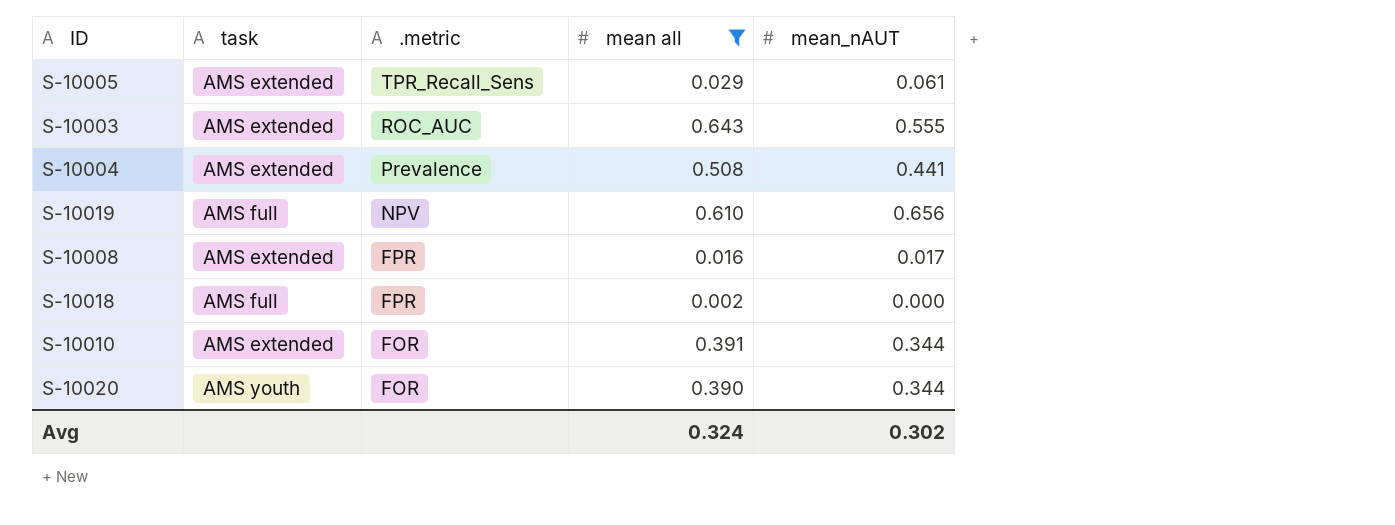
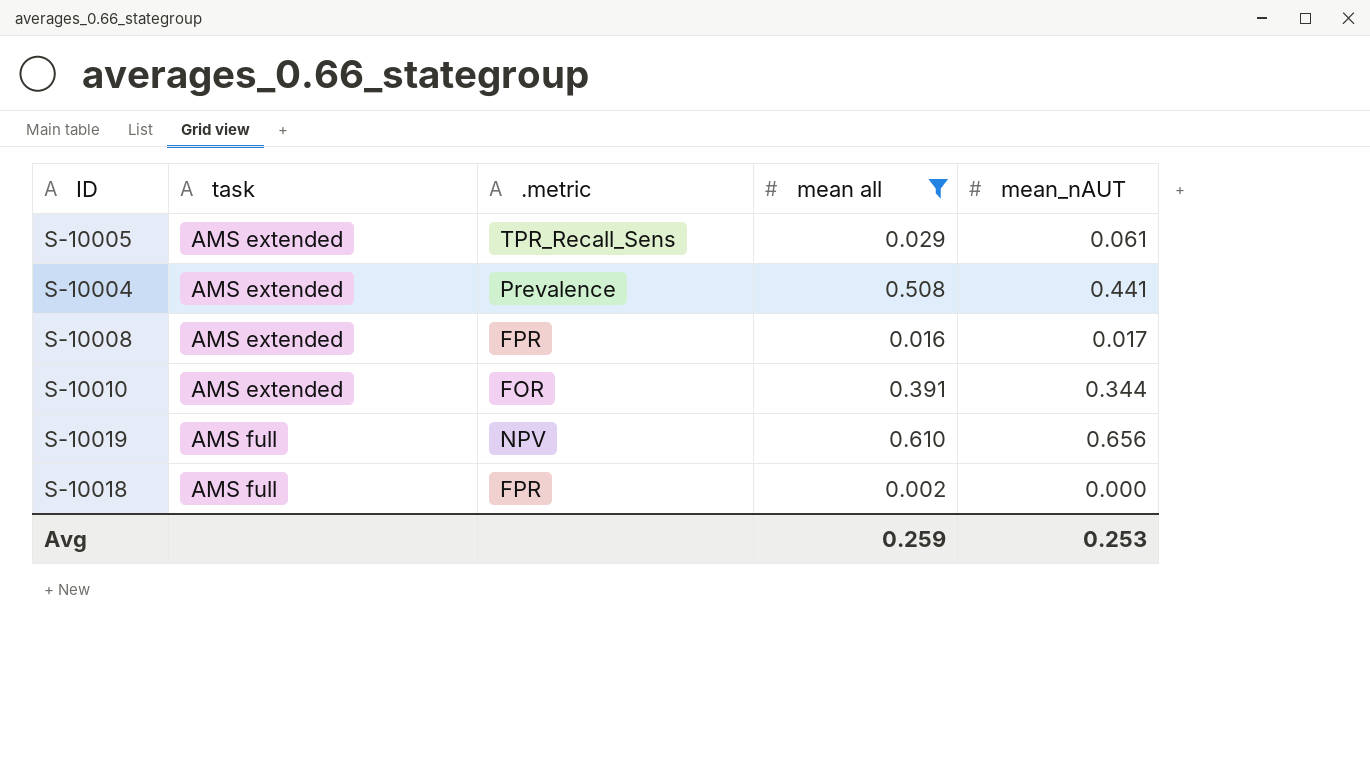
row order: .metric descending -> task ascending
row S-10003: AMS extended | ROC_AUC | 0.643 | 0.555 -> none
row S-10020: AMS youth | FOR | 0.390 | 0.344 -> none
Avg | mean all: 0.324 -> 0.259
Avg | mean_nAUT: 0.302 -> 0.253

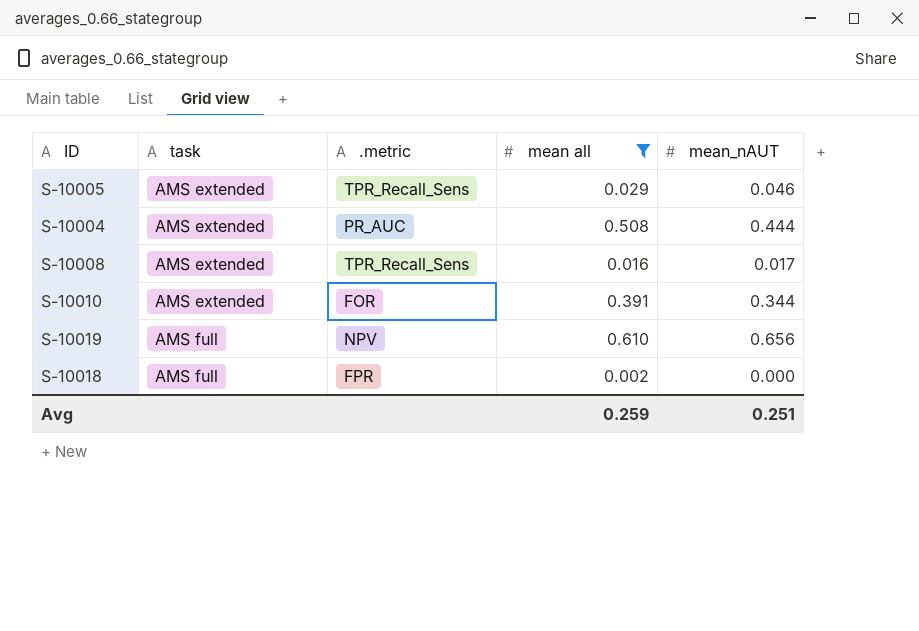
S-10005 | mean_nAUT: 0.061 -> 0.046
S-10004 | .metric: Prevalence -> PR_AUC
S-10004 | mean_nAUT: 0.441 -> 0.444
S-10008 | .metric: FPR -> TPR_Recall_Sens
Avg | mean_nAUT: 0.253 -> 0.251

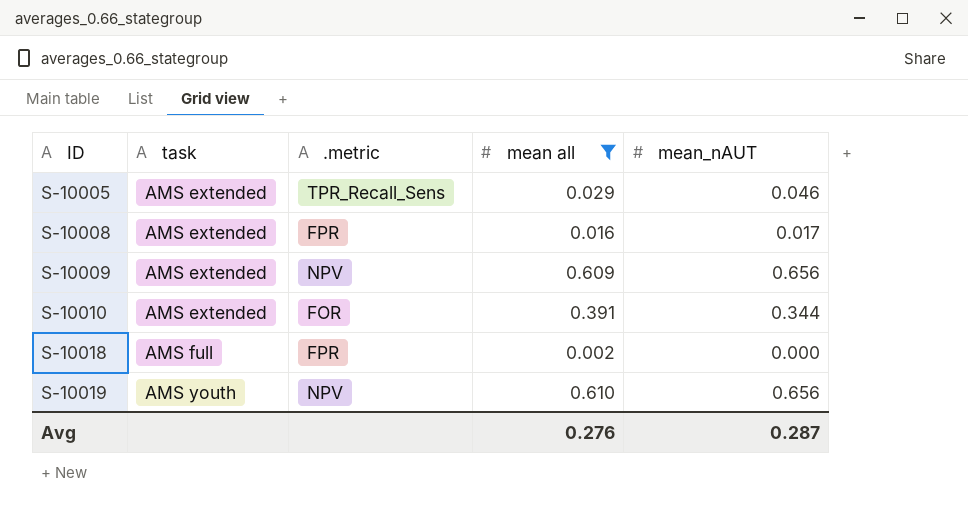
row order: task ascending -> ID ascending
row S-10004: AMS extended | PR_AUC | 0.508 | 0.444 -> none
S-10008 | .metric: TPR_Recall_Sens -> FPR
row S-10009: none -> AMS extended | NPV | 0.609 | 0.656
S-10019 | task: AMS full -> AMS youth
Avg | mean all: 0.259 -> 0.276
Avg | mean_nAUT: 0.251 -> 0.287

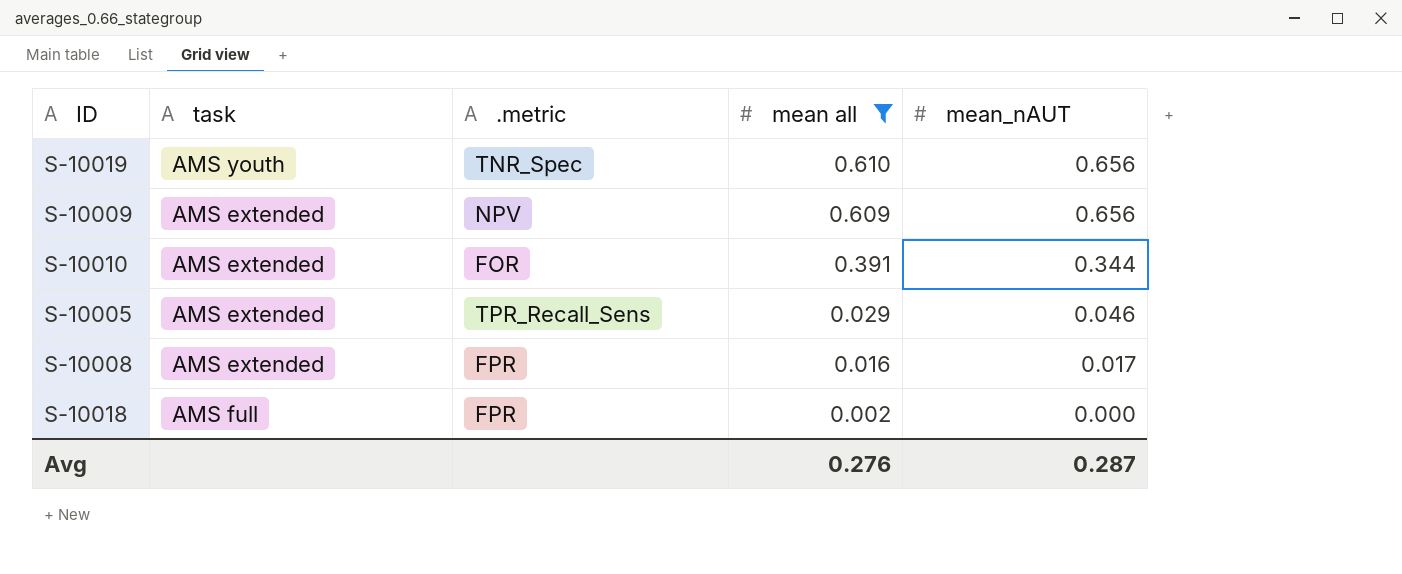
row order: ID ascending -> mean all descending
S-10019 | .metric: NPV -> TNR_Spec

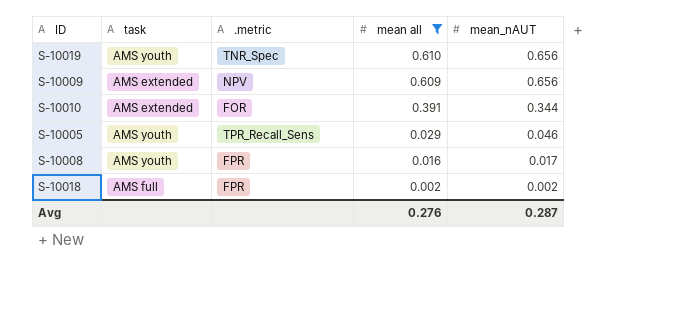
S-10005 | task: AMS extended -> AMS youth
S-10008 | task: AMS extended -> AMS youth
S-10018 | mean_nAUT: 0.000 -> 0.002

